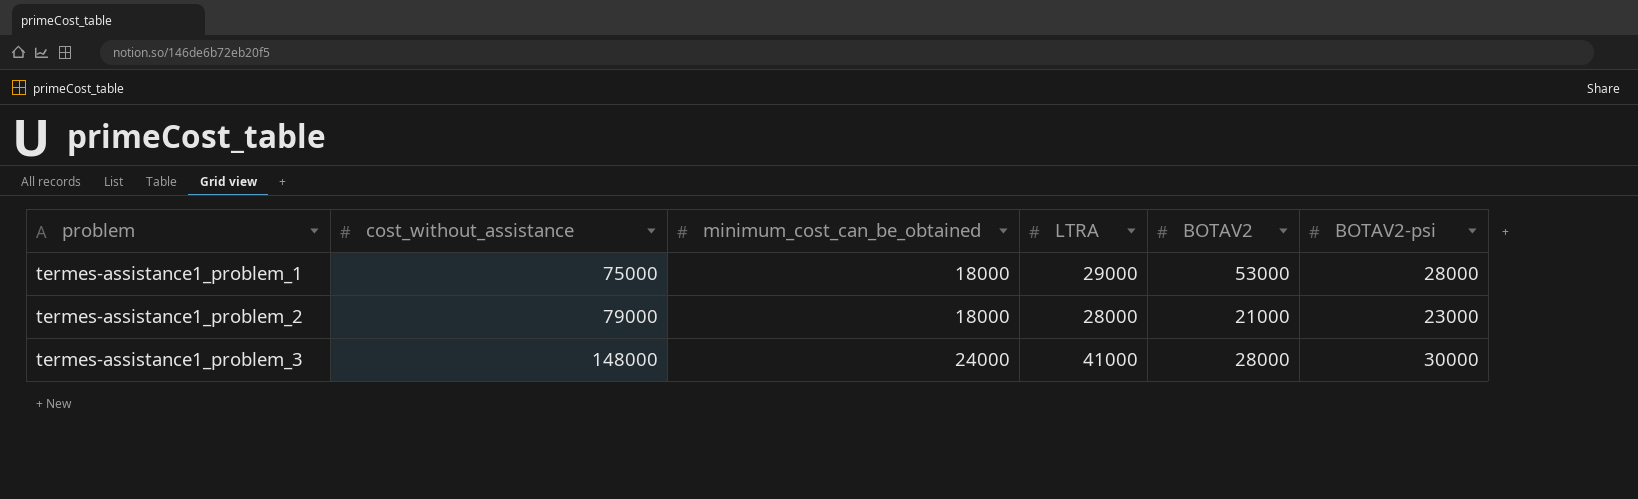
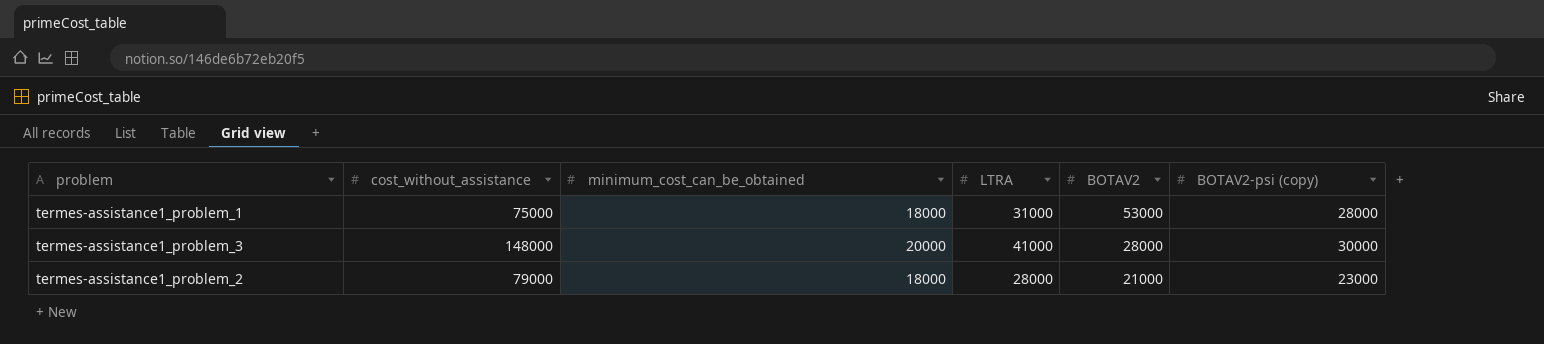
row order: problem ascending -> BOTAV2 descending
column name: BOTAV2-psi -> BOTAV2-psi (copy)
termes-assistance1_problem_1 | LTRA: 29000 -> 31000
termes-assistance1_problem_3 | minimum_cost_can_be_obtained: 24000 -> 20000

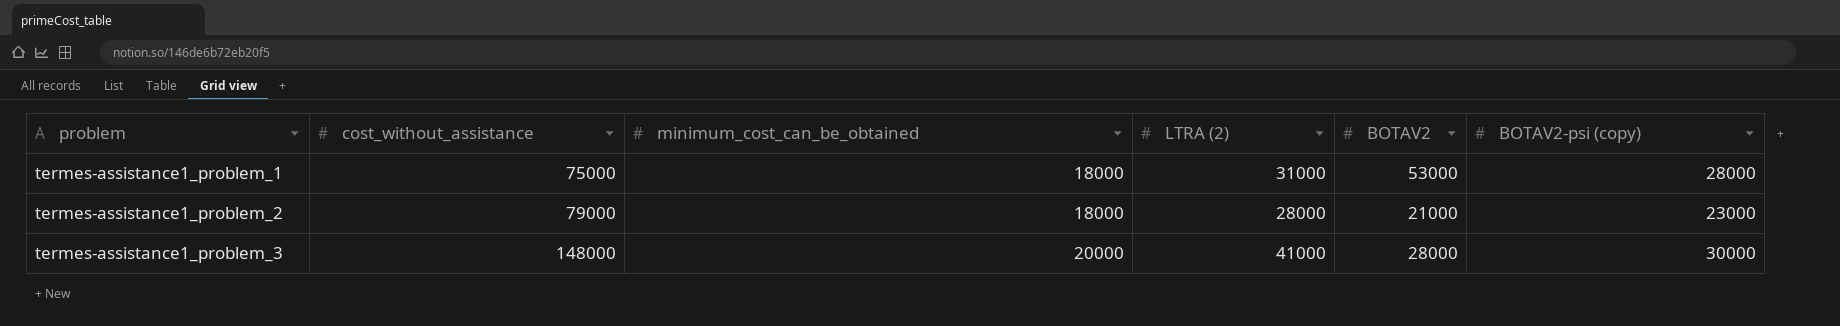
row order: BOTAV2 descending -> problem ascending
column name: LTRA -> LTRA (2)

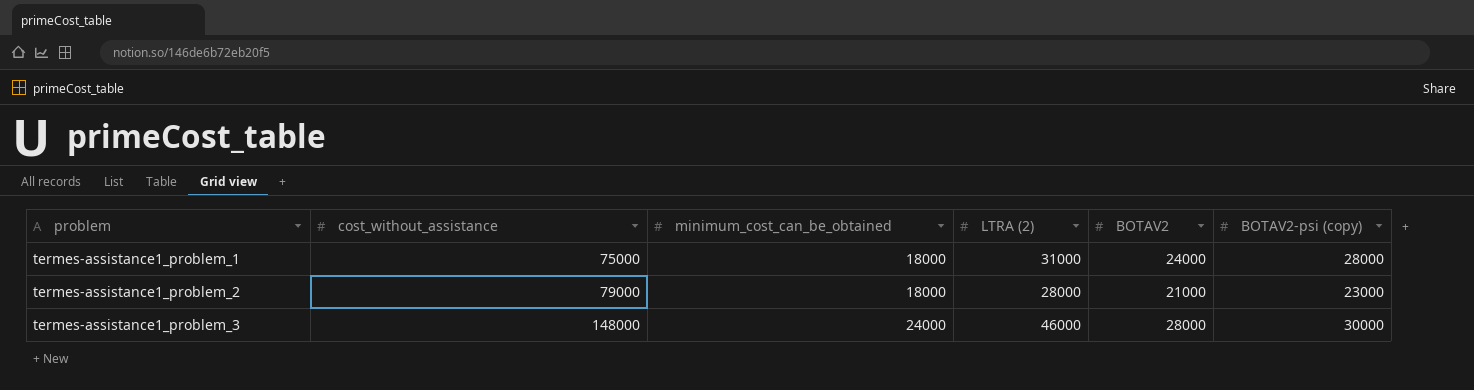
termes-assistance1_problem_1 | BOTAV2: 53000 -> 24000
termes-assistance1_problem_3 | minimum_cost_can_be_obtained: 20000 -> 24000
termes-assistance1_problem_3 | LTRA (2): 41000 -> 46000

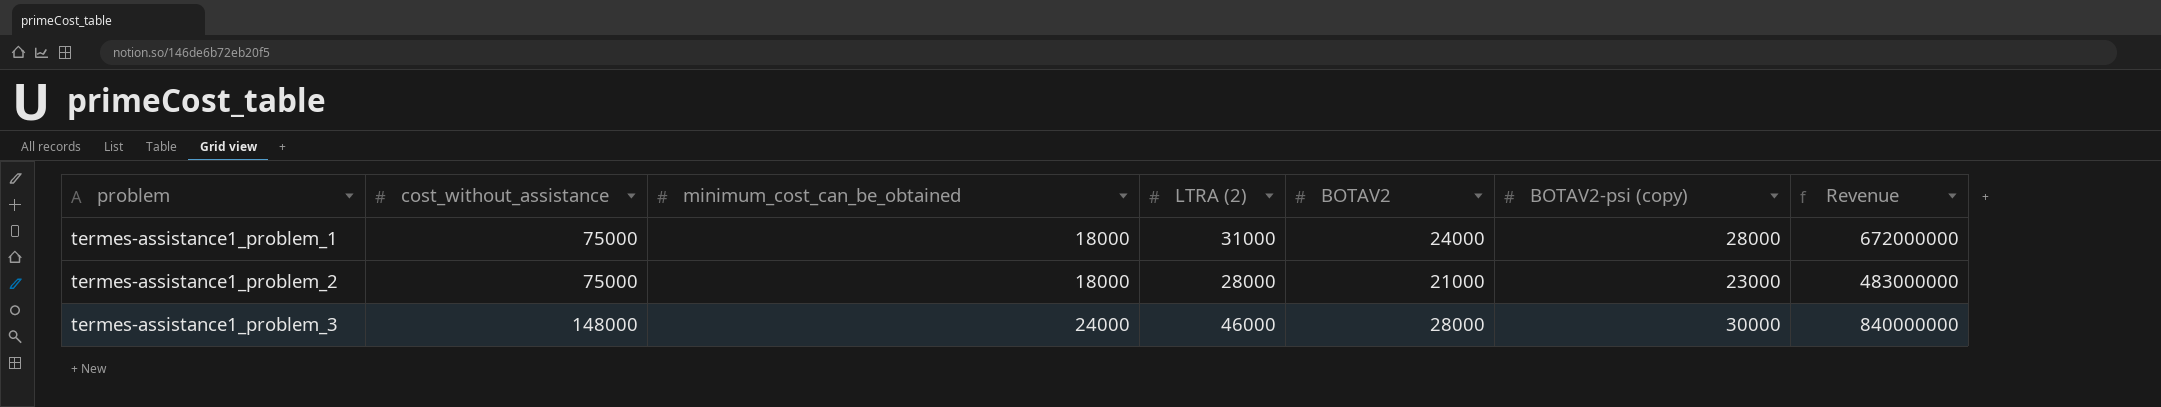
column Revenue | formula: none -> [BOTAV2] * [BOTAV2-psi (copy)]
termes-assistance1_problem_2 | cost_without_assistance: 79000 -> 75000

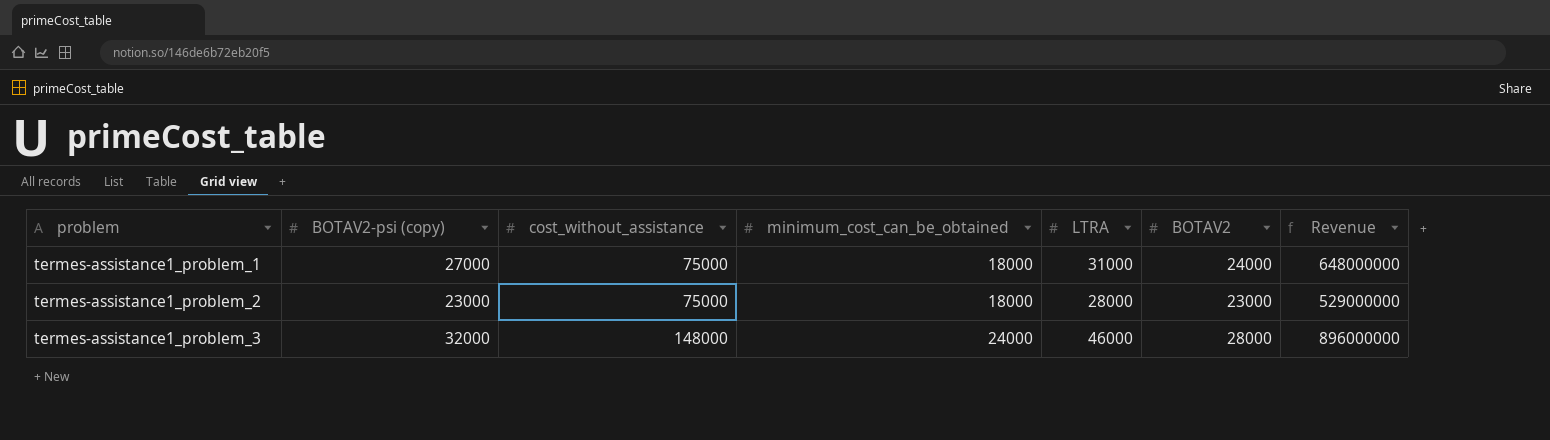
column BOTAV2-psi (copy) | position: 6 -> 2
column name: LTRA (2) -> LTRA
termes-assistance1_problem_1 | BOTAV2-psi (copy): 28000 -> 27000
termes-assistance1_problem_1 | Revenue: 672000000 -> 648000000
termes-assistance1_problem_2 | BOTAV2: 21000 -> 23000
termes-assistance1_problem_2 | Revenue: 483000000 -> 529000000
termes-assistance1_problem_3 | BOTAV2-psi (copy): 30000 -> 32000
termes-assistance1_problem_3 | Revenue: 840000000 -> 896000000

